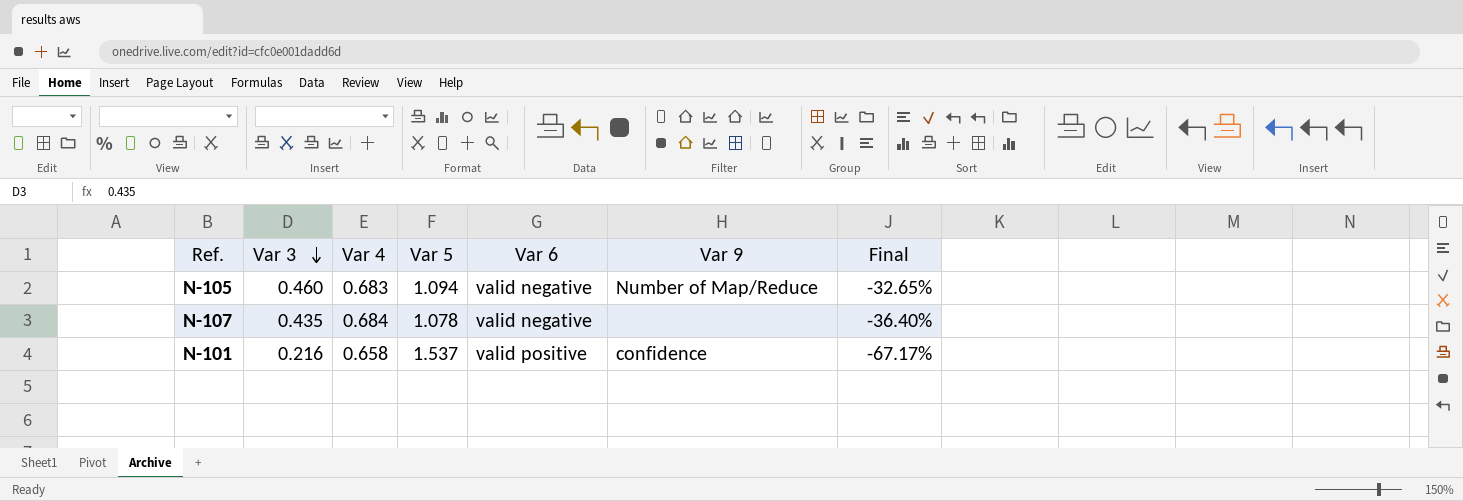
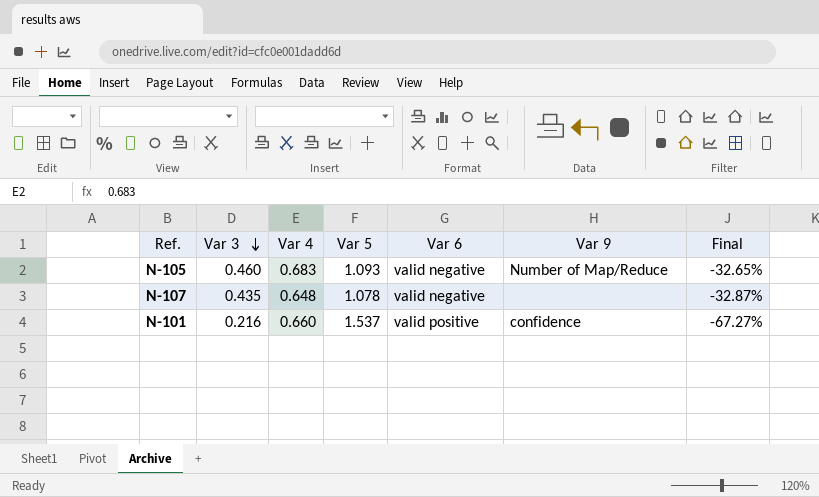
N-105 | Var 5: 1.094 -> 1.093
N-107 | Var 4: 0.684 -> 0.648
N-107 | Final: -36.40% -> -32.87%
N-101 | Var 4: 0.658 -> 0.660
N-101 | Final: -67.17% -> -67.27%

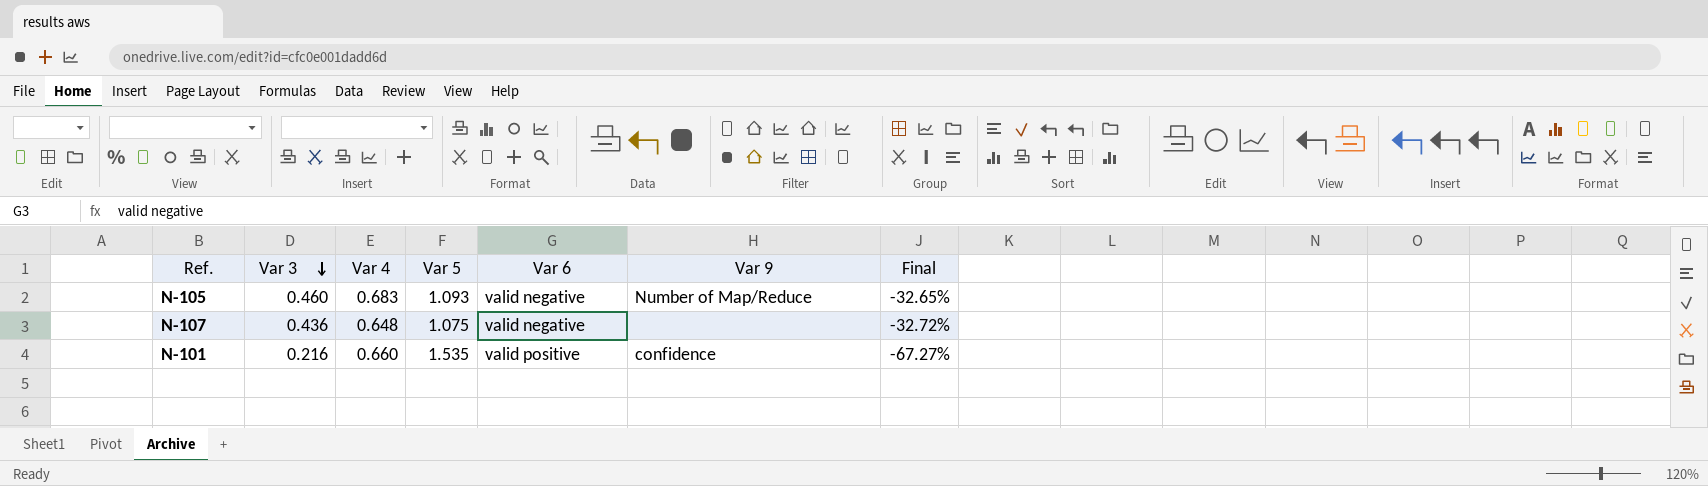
N-107 | Var 3: 0.435 -> 0.436
N-107 | Var 5: 1.078 -> 1.075
N-107 | Final: -32.87% -> -32.72%
N-101 | Var 5: 1.537 -> 1.535

